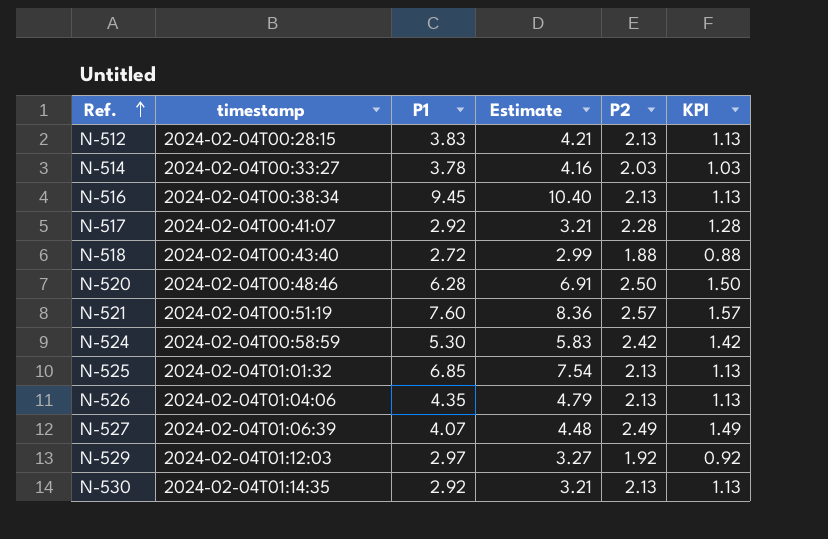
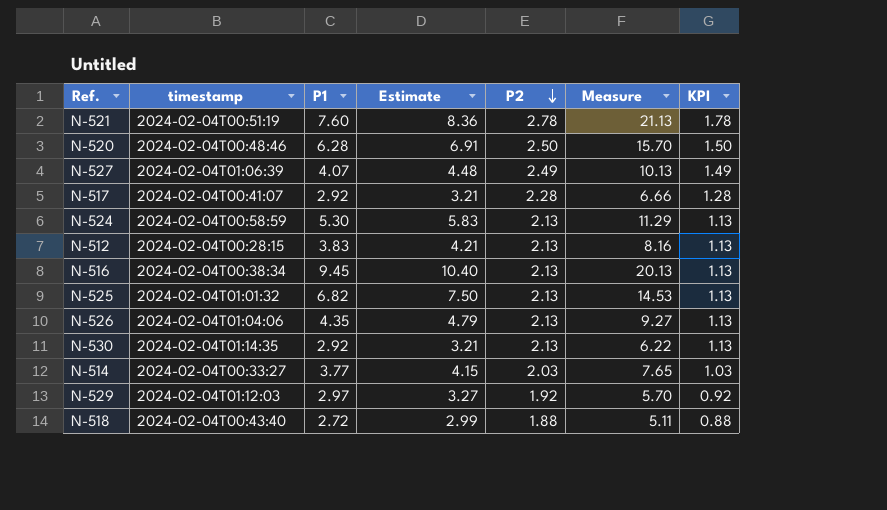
row order: Ref. ascending -> P2 descending
column Measure | formula: none -> [P1] * [P2]
N-521 | P2: 2.57 -> 2.78
N-521 | KPI: 1.57 -> 1.78
N-524 | P2: 2.42 -> 2.13
N-524 | KPI: 1.42 -> 1.13
N-525 | P1: 6.85 -> 6.82
N-525 | Estimate: 7.54 -> 7.50
N-514 | P1: 3.78 -> 3.77
N-514 | Estimate: 4.16 -> 4.15

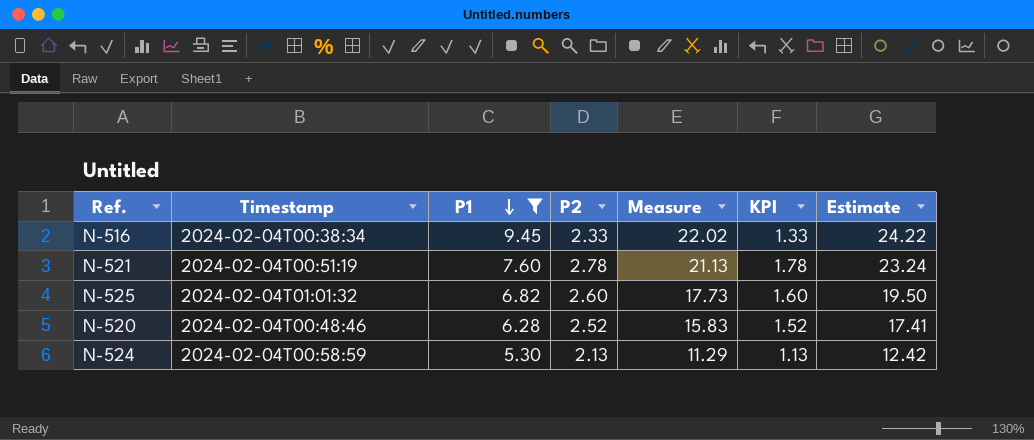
filter: none -> P1 >= 5.30
row order: P2 descending -> P1 descending
column name: timestamp -> Timestamp
column Estimate | formula: [P1] * 1.1 -> [Measure] * 1.1
column Estimate | position: 4 -> 7
N-516 | P2: 2.13 -> 2.33
N-516 | Measure: 20.13 -> 22.02
N-516 | KPI: 1.13 -> 1.33
N-525 | P2: 2.13 -> 2.60
N-525 | Measure: 14.53 -> 17.73
N-525 | KPI: 1.13 -> 1.60
N-520 | P2: 2.50 -> 2.52
N-520 | Measure: 15.70 -> 15.83
N-520 | KPI: 1.50 -> 1.52

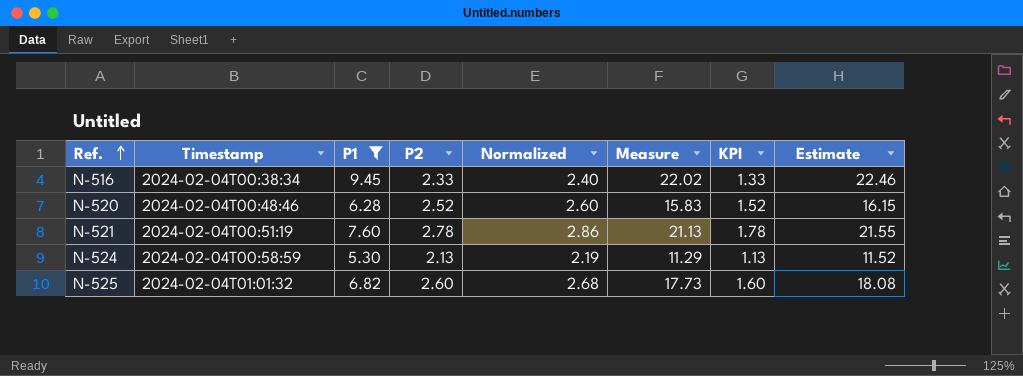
row order: P1 descending -> Ref. ascending
column Normalized | formula: none -> [P2] * 1.03
column Estimate | formula: [Measure] * 1.1 -> [Measure] * 1.02

